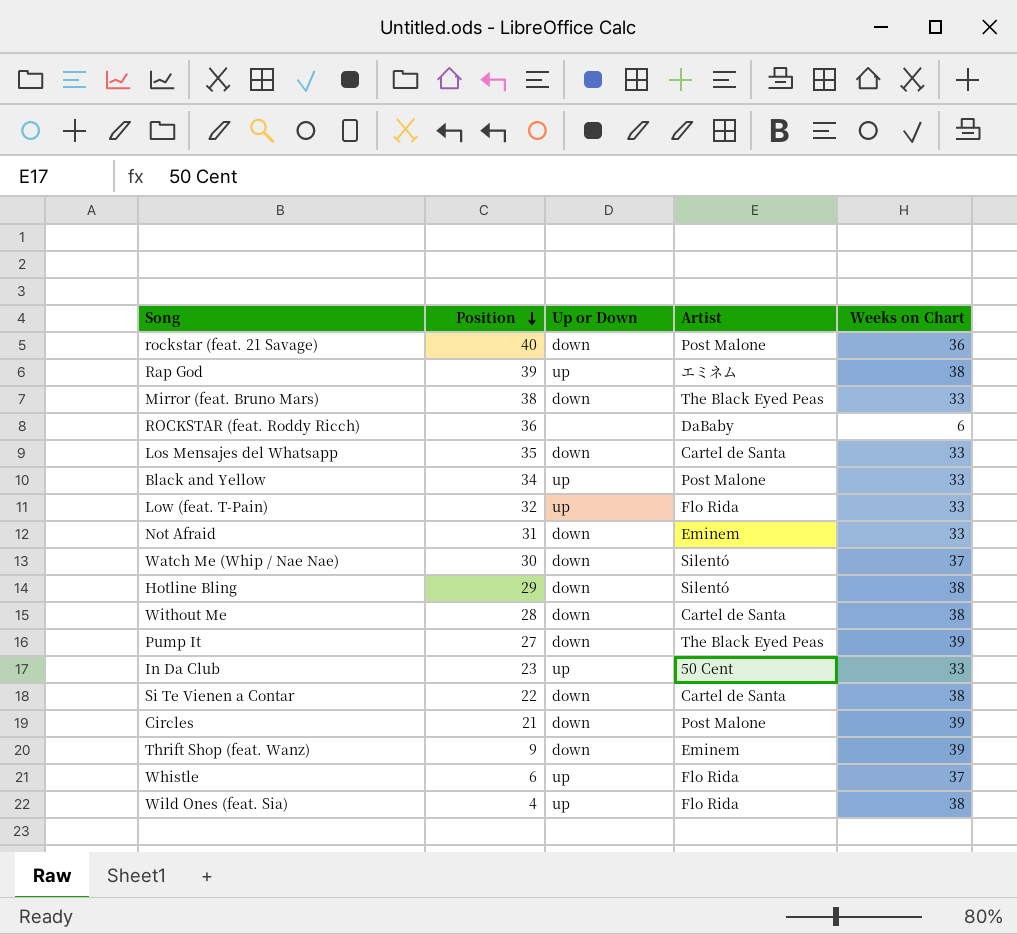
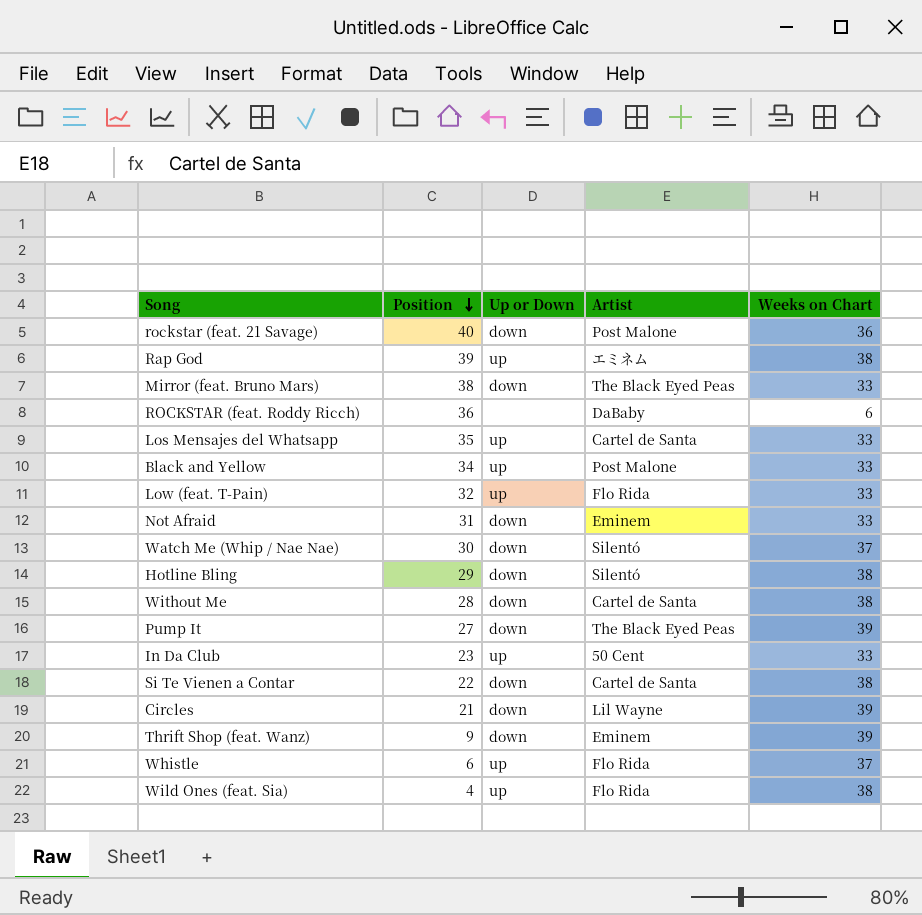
Los Mensajes del Whatsapp | Up or Down: down -> up
Circles | Artist: Post Malone -> Lil Wayne

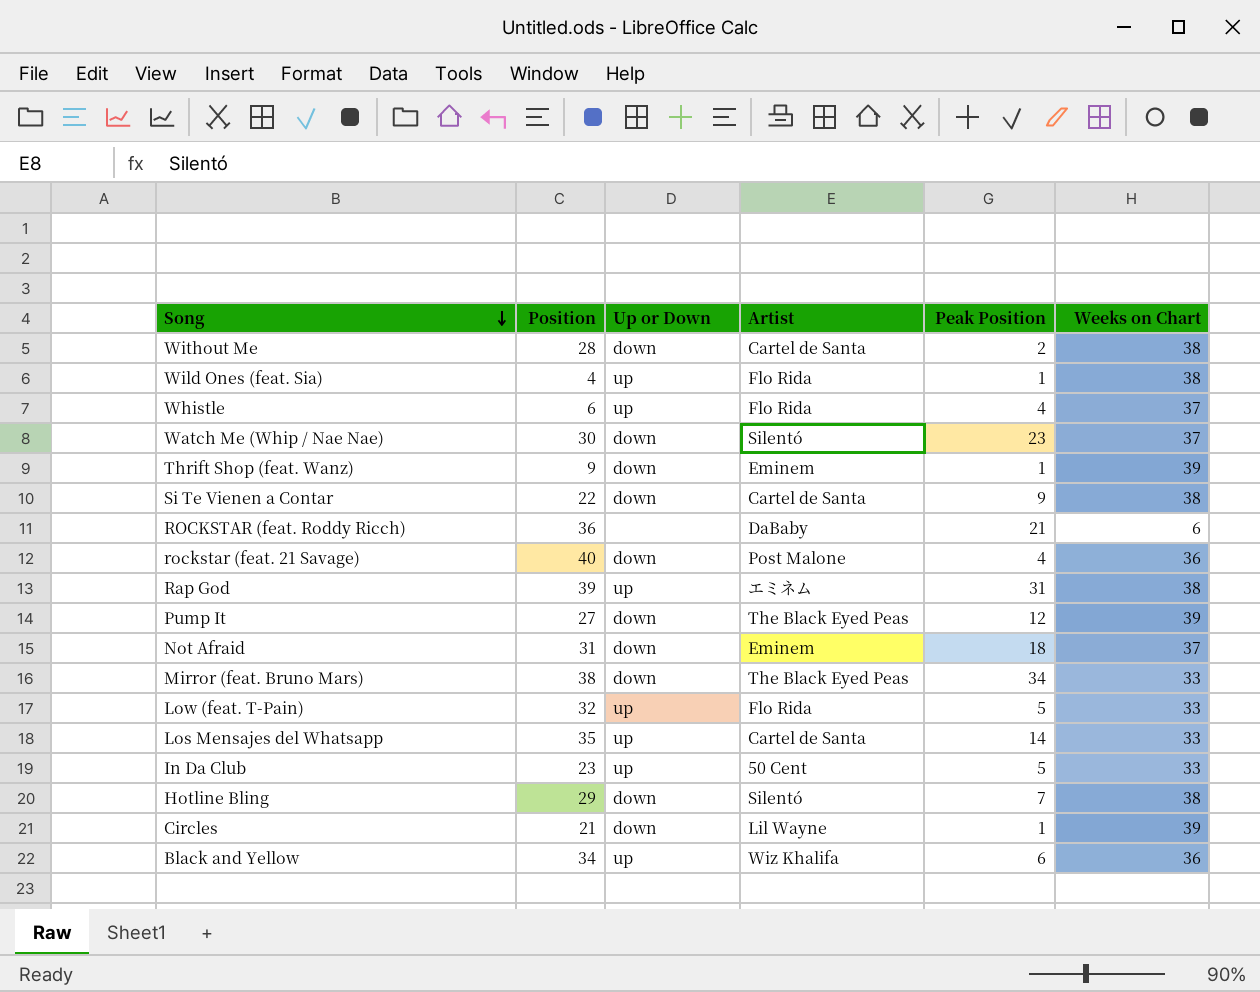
row order: Position descending -> Song descending
column Peak Position | position: none -> 5
Not Afraid | Weeks on Chart: 33 -> 37
Black and Yellow | Artist: Post Malone -> Wiz Khalifa
Black and Yellow | Weeks on Chart: 33 -> 36

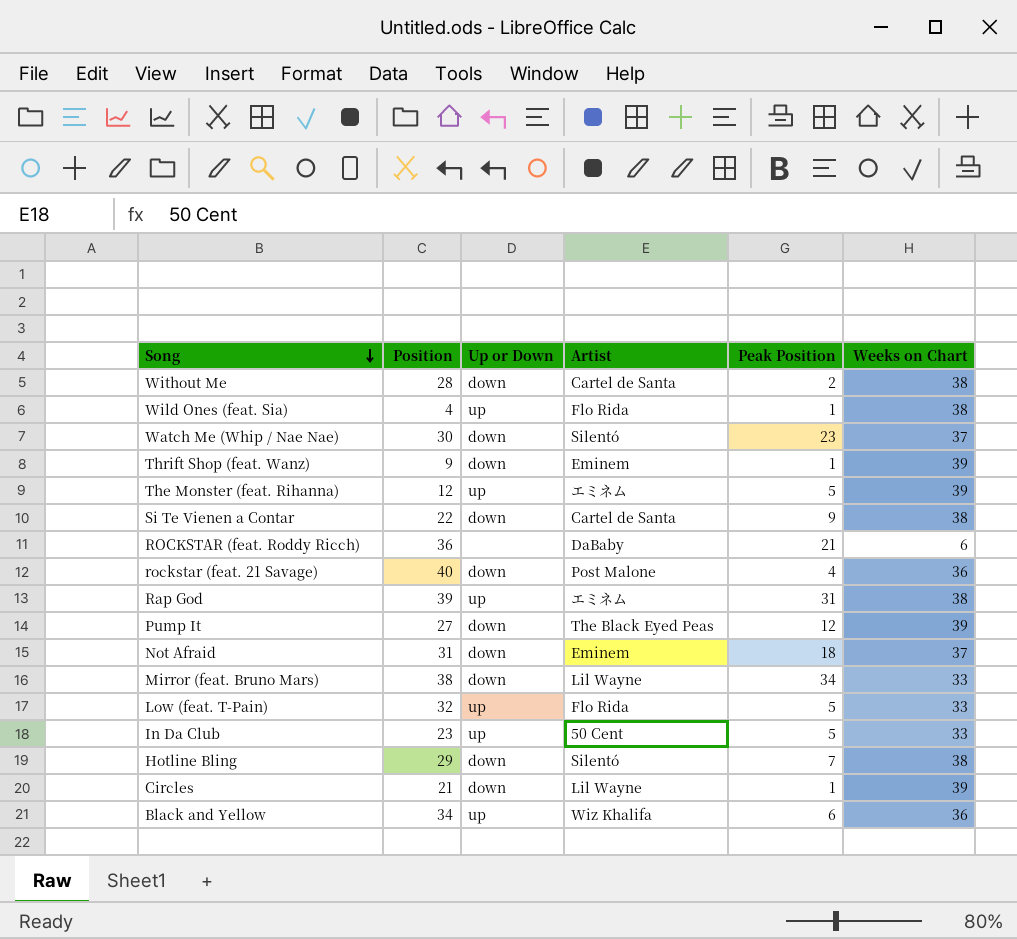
row Whistle: 6 | up | Flo Rida | 4 | 37 -> none
row Los Mensajes del Whatsapp: 35 | up | Cartel de Santa | 14 | 33 -> none
row The Monster (feat. Rihanna): none -> 12 | up | エミネム | 5 | 39
Mirror (feat. Bruno Mars) | Artist: The Black Eyed Peas -> Lil Wayne

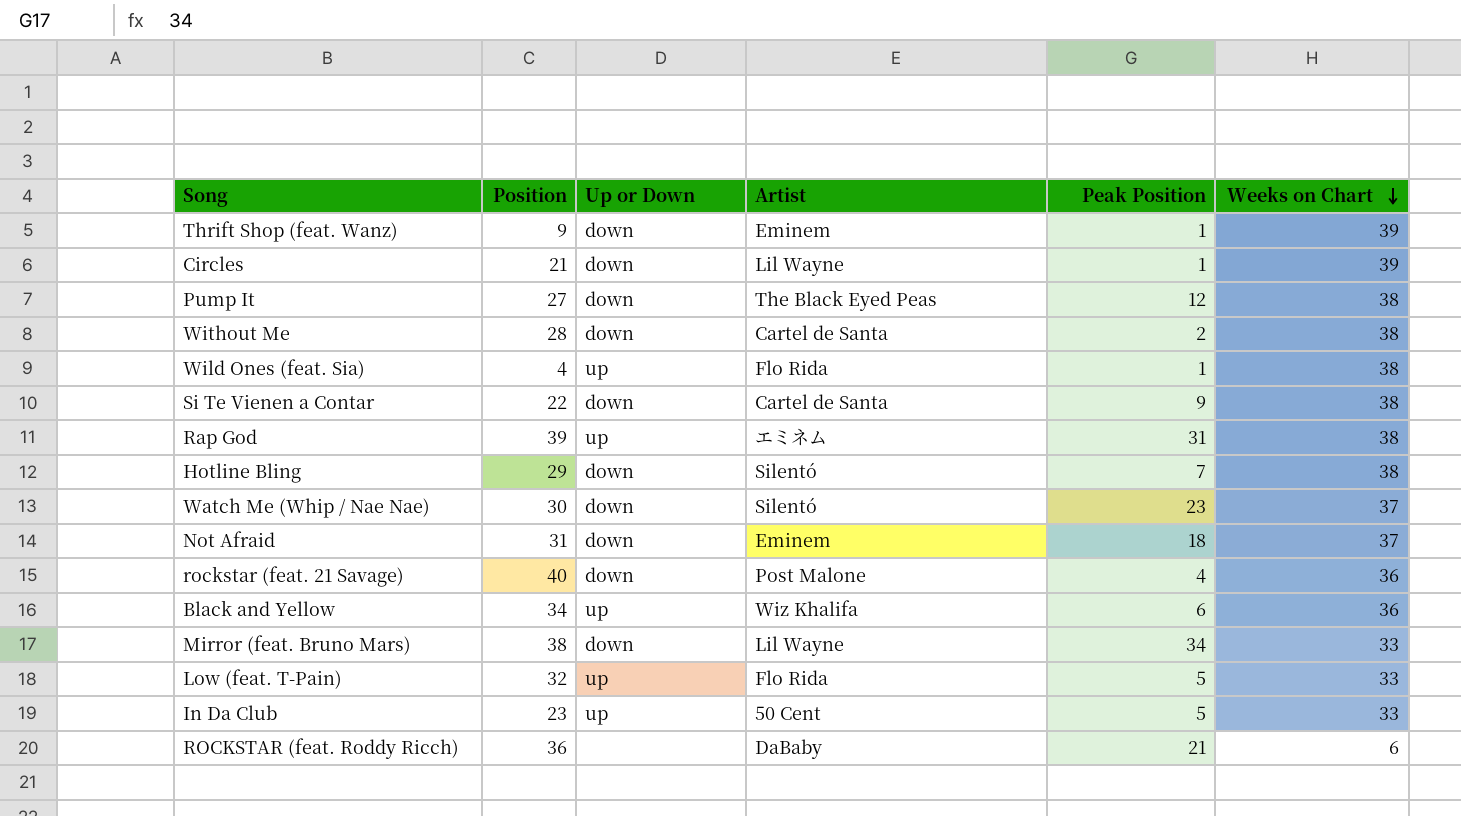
row order: Song descending -> Weeks on Chart descending
row The Monster (feat. Rihanna): 12 | up | エミネム | 5 | 39 -> none
Pump It | Weeks on Chart: 39 -> 38

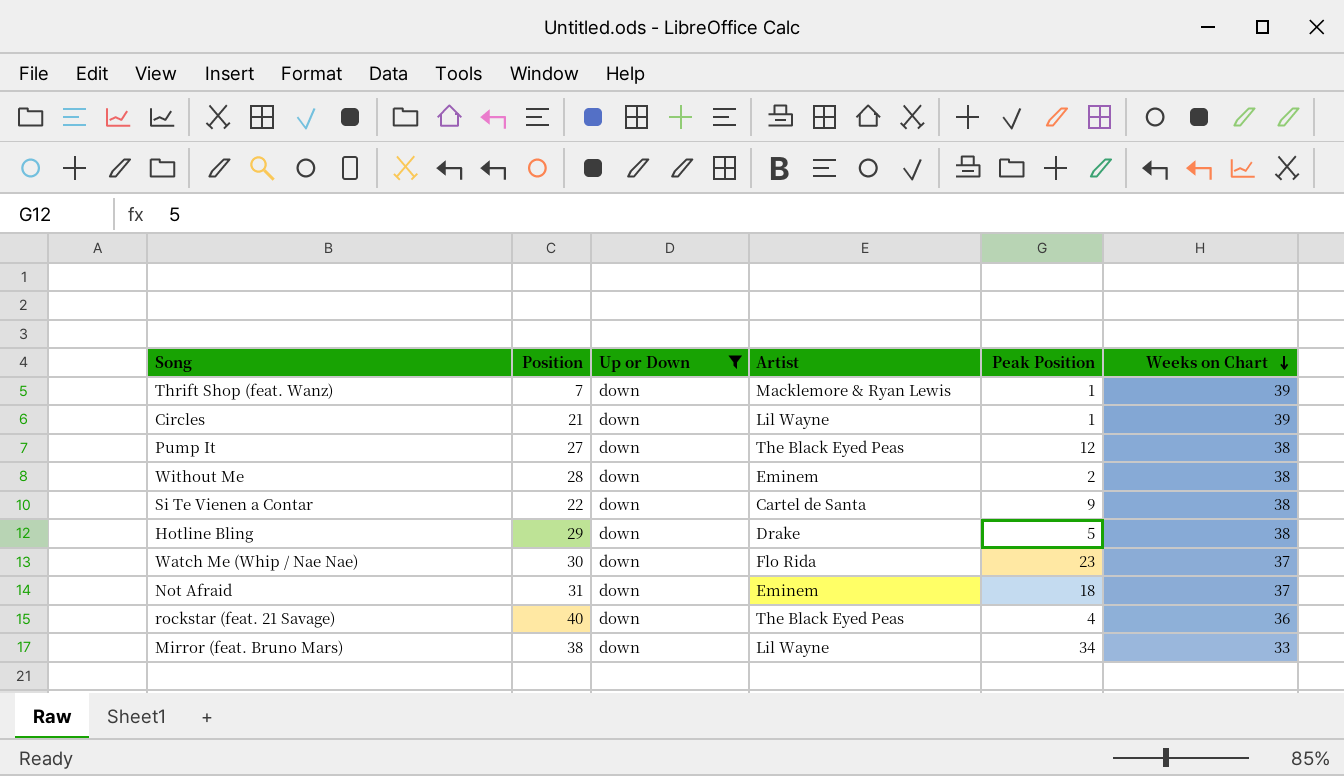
filter: none -> Up or Down = down
Thrift Shop (feat. Wanz) | Position: 9 -> 7
Thrift Shop (feat. Wanz) | Artist: Eminem -> Macklemore & Ryan Lewis
Without Me | Artist: Cartel de Santa -> Eminem
Hotline Bling | Artist: Silentó -> Drake
Hotline Bling | Peak Position: 7 -> 5
Watch Me (Whip / Nae Nae) | Artist: Silentó -> Flo Rida
rockstar (feat. 21 Savage) | Artist: Post Malone -> The Black Eyed Peas

